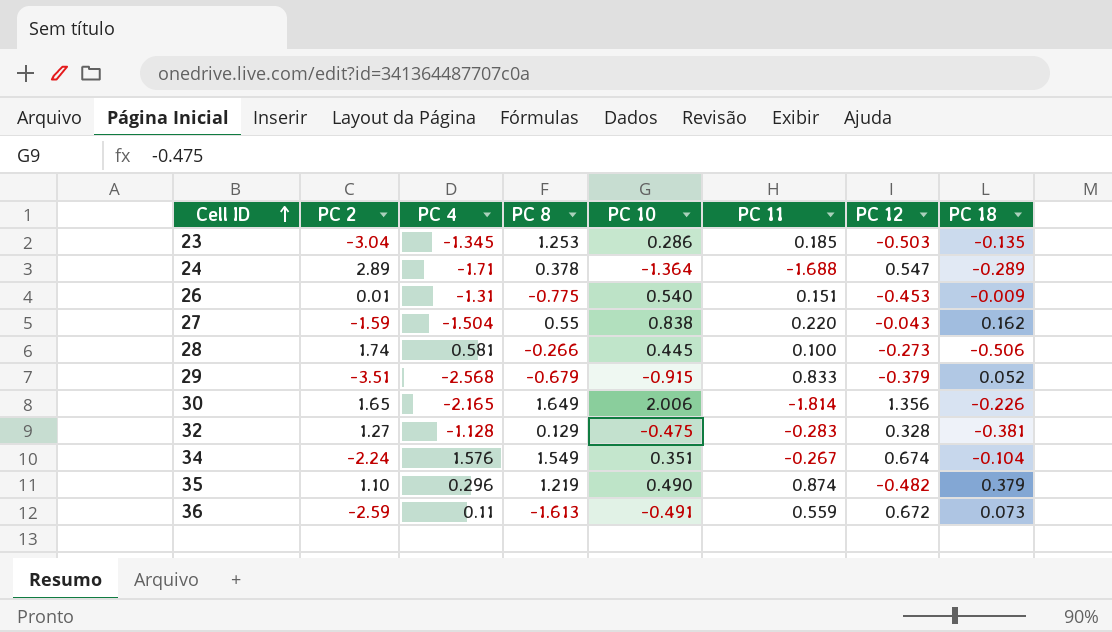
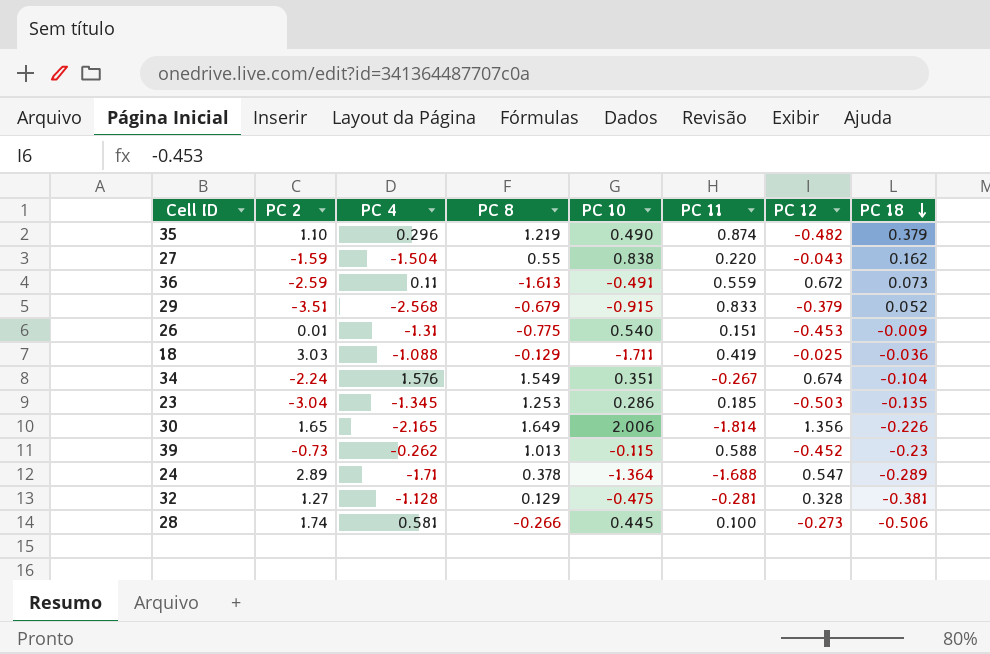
row order: Cell ID ascending -> PC 18 descending
row 18: none -> 3.03 | -1.088 | -0.129 | -1.711 | 0.419 | -0.025 | -0.036
row 39: none -> -0.73 | -0.262 | 1.013 | -0.115 | 0.588 | -0.452 | -0.23
32 | PC 11: -0.283 -> -0.281

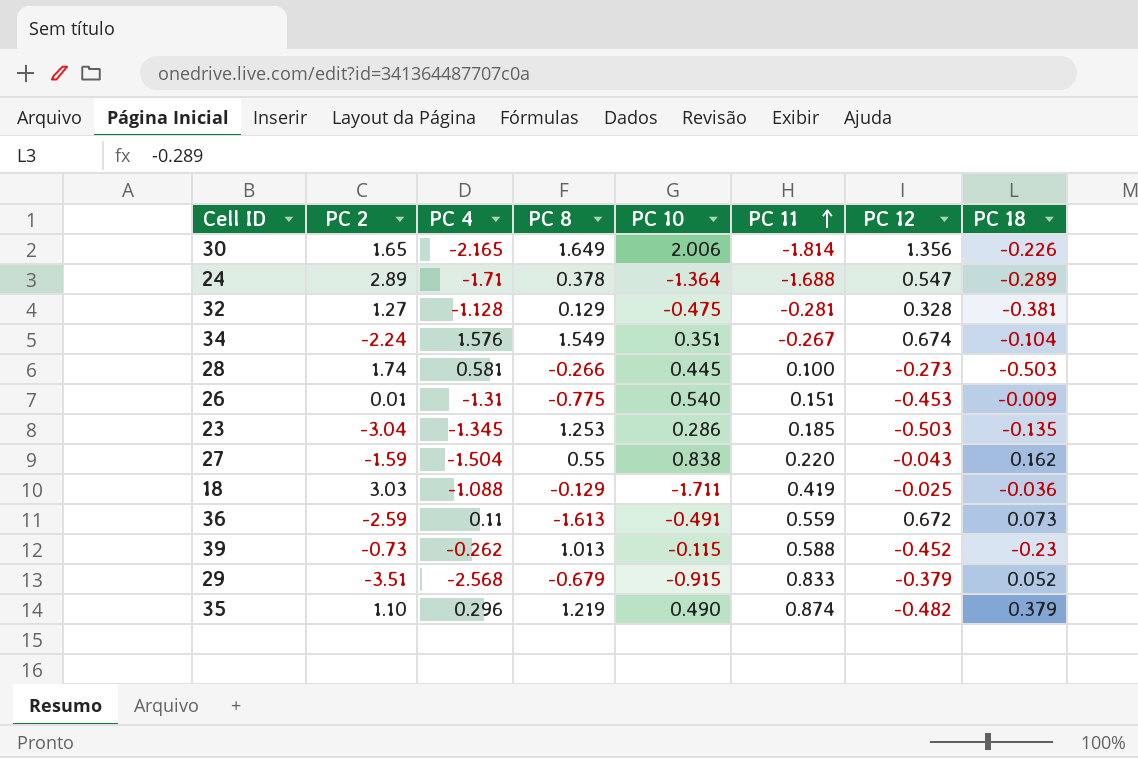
row order: PC 18 descending -> PC 11 ascending
28 | PC 18: -0.506 -> -0.503

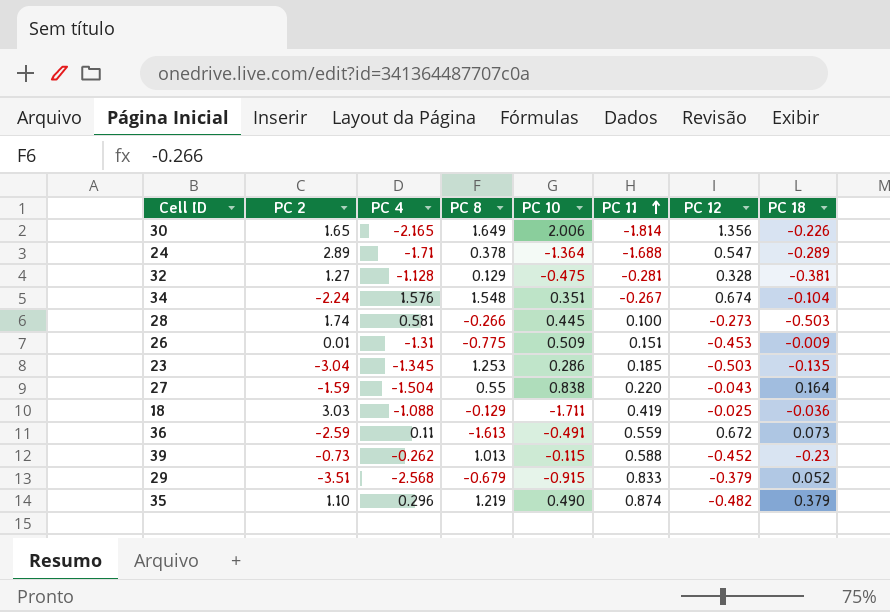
34 | PC 8: 1.549 -> 1.548
26 | PC 10: 0.540 -> 0.509
27 | PC 18: 0.162 -> 0.164

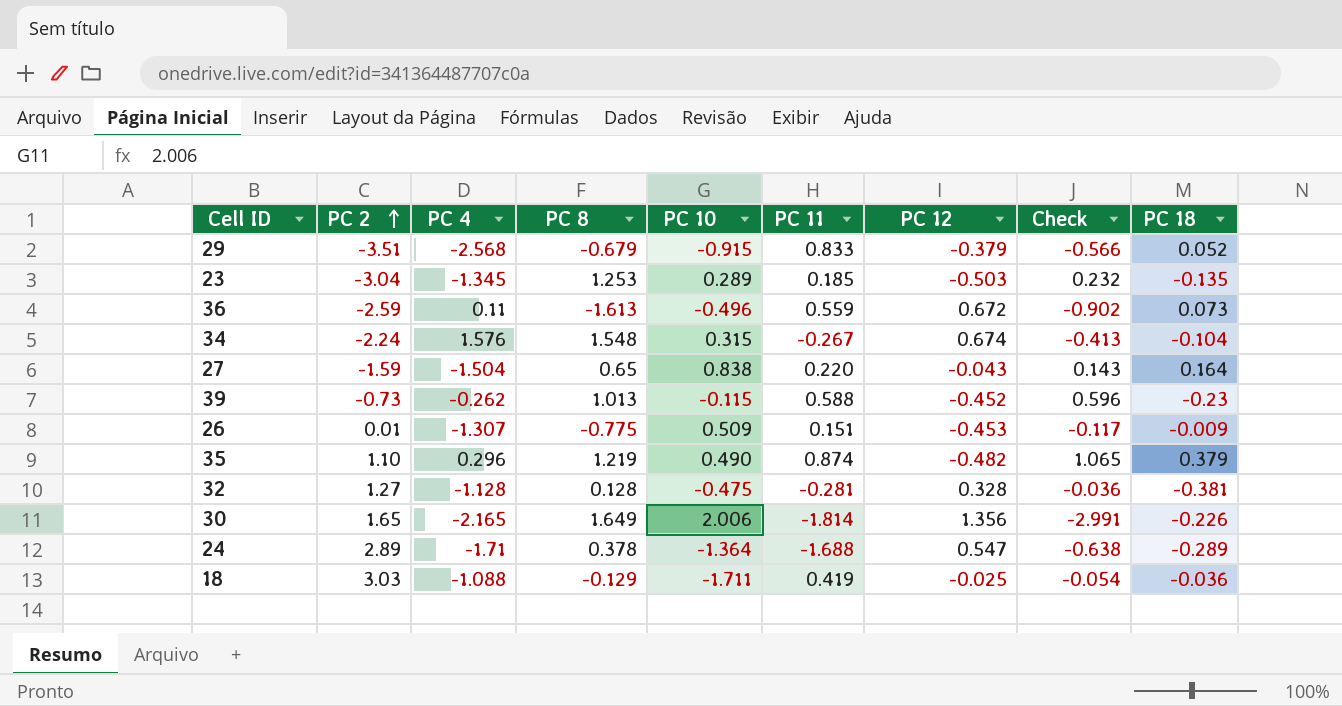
row order: PC 11 ascending -> PC 2 ascending
column Check | formula: none -> [PC 8] * [PC 11]
row 28: 1.74 | 0.581 | -0.266 | 0.445 | 0.100 | -0.273 | -0.503 -> none
23 | PC 10: 0.286 -> 0.289
36 | PC 10: -0.491 -> -0.496
34 | PC 10: 0.351 -> 0.315
27 | PC 8: 0.55 -> 0.65
26 | PC 4: -1.31 -> -1.307
32 | PC 8: 0.129 -> 0.128

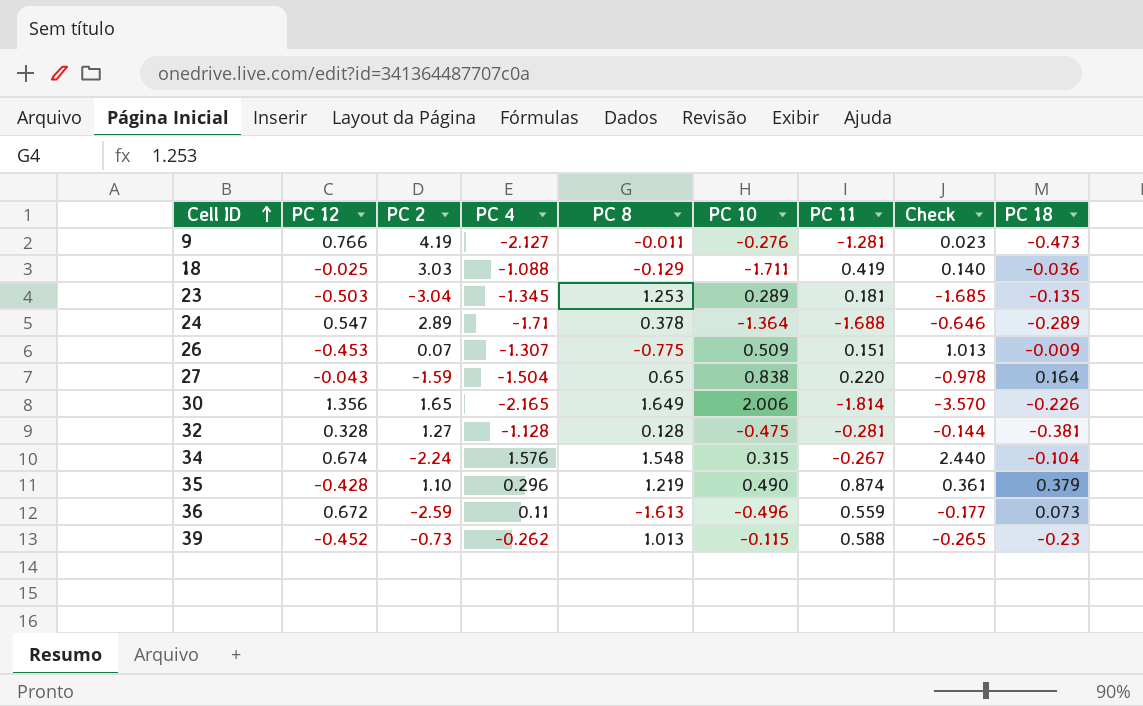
row order: PC 2 ascending -> Cell ID ascending
column PC 12 | position: 7 -> 2
column Check | formula: [PC 8] * [PC 11] -> [PC 4] * [PC 8]
row 29: -3.51 | -2.568 | -0.679 | -0.915 | 0.833 | -0.379 | -0.566 | 0.052 -> none
row 9: none -> 0.766 | 4.19 | -2.127 | -0.011 | -0.276 | -1.281 | 0.023 | -0.473
23 | PC 11: 0.185 -> 0.181
26 | PC 2: 0.01 -> 0.07
35 | PC 12: -0.482 -> -0.428

